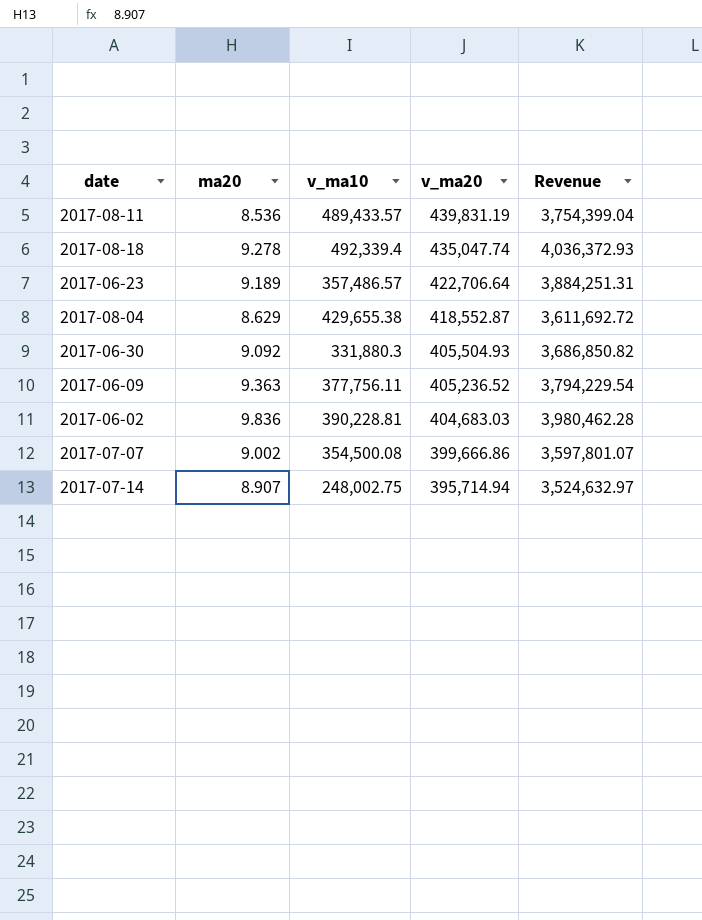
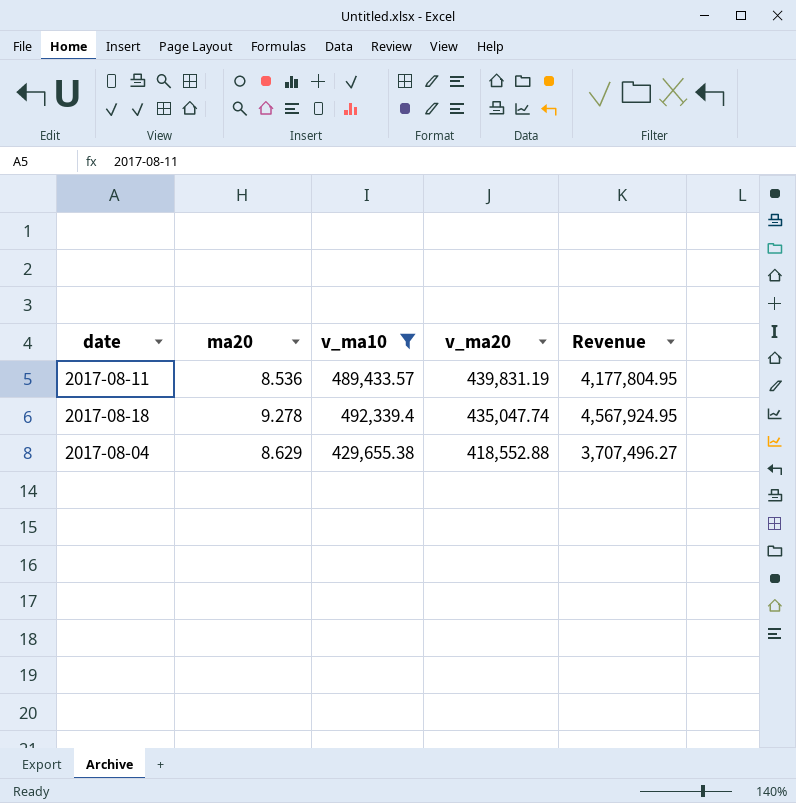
filter: none -> v_ma10 >= 429,655.38
column Revenue | formula: [ma20] * [v_ma20] -> [ma20] * [v_ma10]
2017-08-04 | v_ma20: 418,552.87 -> 418,552.88

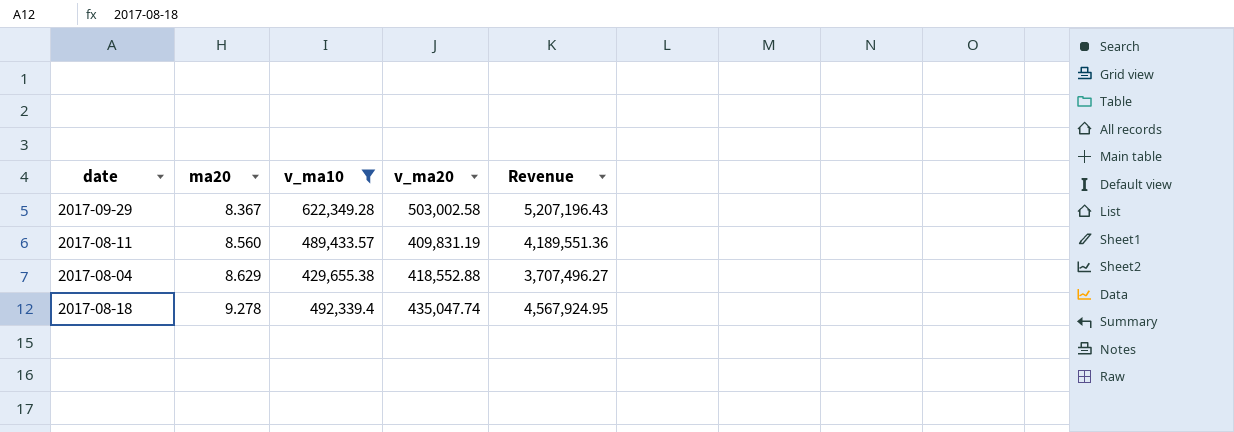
row order: v_ma20 descending -> ma20 ascending
row 2017-09-29: none -> 8.367 | 622,349.28 | 503,002.58 | 5,207,196.43
2017-08-11 | ma20: 8.536 -> 8.560
2017-08-11 | v_ma20: 439,831.19 -> 409,831.19
2017-08-11 | Revenue: 4,177,804.95 -> 4,189,551.36

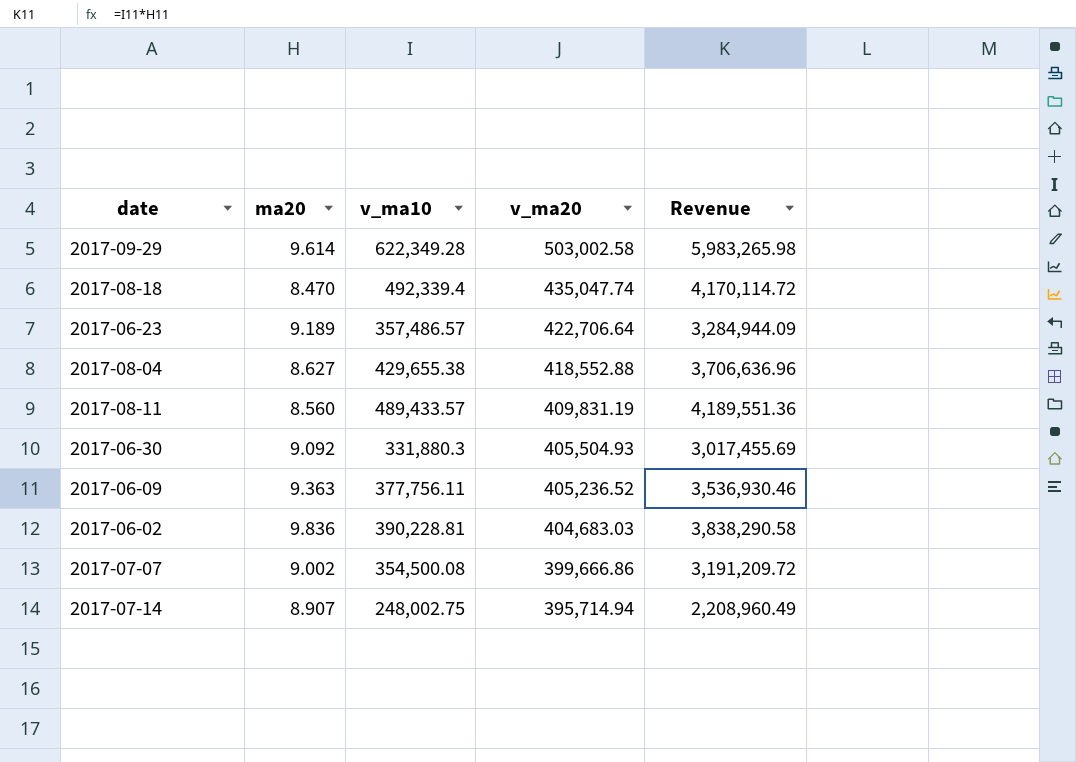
filter: v_ma10 >= 429,655.38 -> none
row order: ma20 ascending -> v_ma20 descending
2017-09-29 | ma20: 8.367 -> 9.614
2017-09-29 | Revenue: 5,207,196.43 -> 5,983,265.98
2017-08-18 | ma20: 9.278 -> 8.470
2017-08-18 | Revenue: 4,567,924.95 -> 4,170,114.72
2017-08-04 | ma20: 8.629 -> 8.627
2017-08-04 | Revenue: 3,707,496.27 -> 3,706,636.96

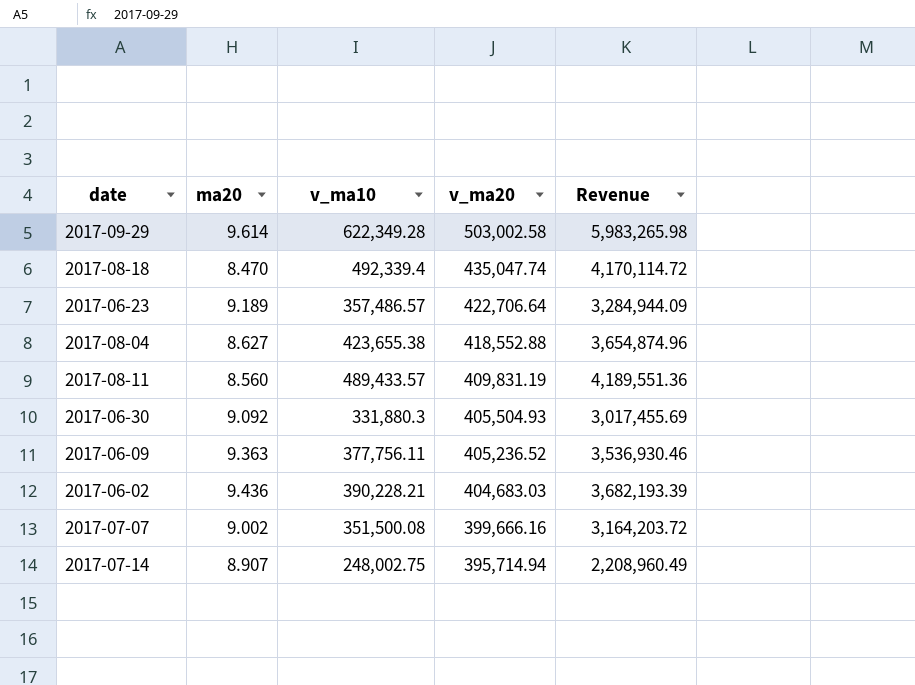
2017-08-04 | v_ma10: 429,655.38 -> 423,655.38
2017-08-04 | Revenue: 3,706,636.96 -> 3,654,874.96
2017-06-02 | ma20: 9.836 -> 9.436
2017-06-02 | v_ma10: 390,228.81 -> 390,228.21
2017-06-02 | Revenue: 3,838,290.58 -> 3,682,193.39
2017-07-07 | v_ma10: 354,500.08 -> 351,500.08
2017-07-07 | v_ma20: 399,666.86 -> 399,666.16
2017-07-07 | Revenue: 3,191,209.72 -> 3,164,203.72

